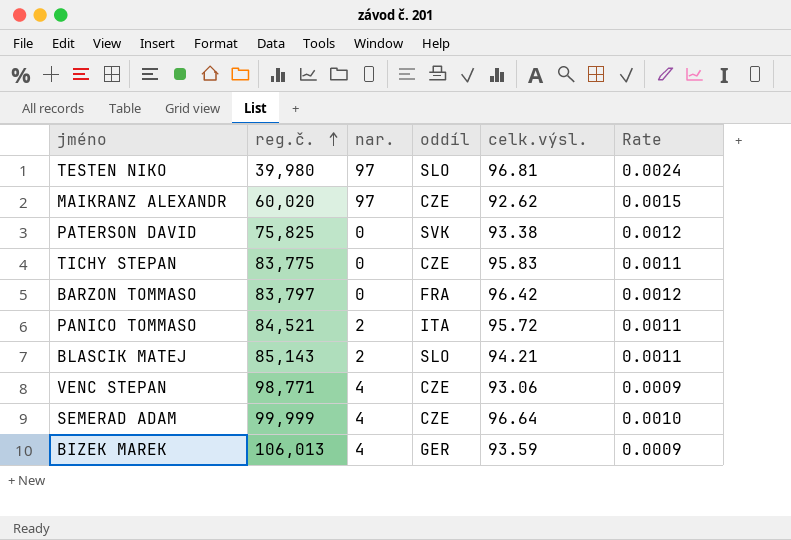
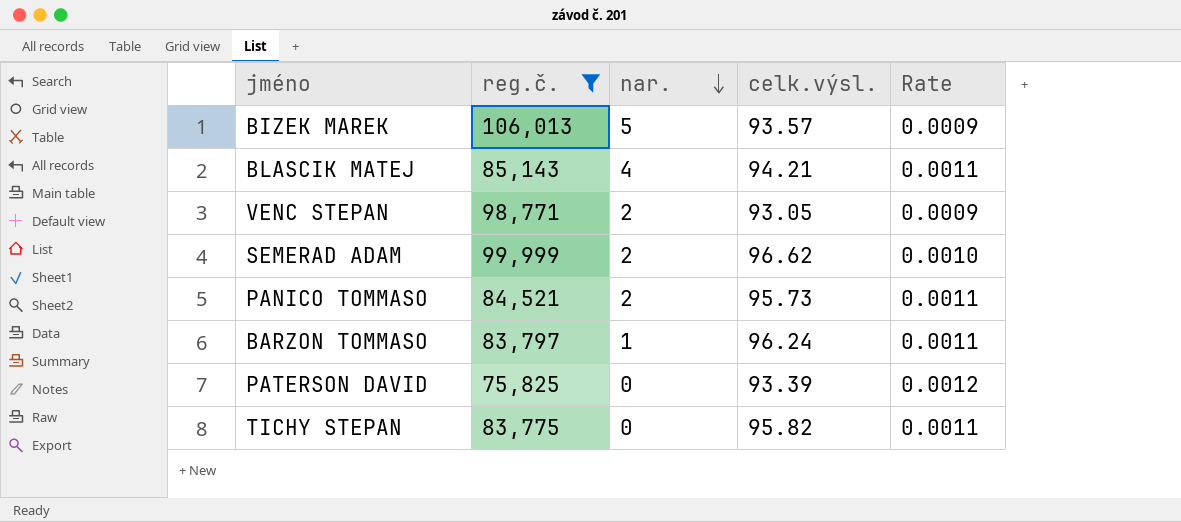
filter: none -> reg.č. >= 75,825
row order: reg.č. ascending -> nar. descending
column oddíl | position: 4 -> none
BIZEK MAREK | nar.: 4 -> 5
BIZEK MAREK | celk.výsl.: 93.59 -> 93.57
BLASCIK MATEJ | nar.: 2 -> 4
VENC STEPAN | nar.: 4 -> 2
VENC STEPAN | celk.výsl.: 93.06 -> 93.05
SEMERAD ADAM | nar.: 4 -> 2
SEMERAD ADAM | celk.výsl.: 96.64 -> 96.62
PANICO TOMMASO | celk.výsl.: 95.72 -> 95.73
BARZON TOMMASO | nar.: 0 -> 1
BARZON TOMMASO | celk.výsl.: 96.42 -> 96.24
BARZON TOMMASO | Rate: 0.0012 -> 0.0011
PATERSON DAVID | celk.výsl.: 93.38 -> 93.39
TICHY STEPAN | celk.výsl.: 95.83 -> 95.82

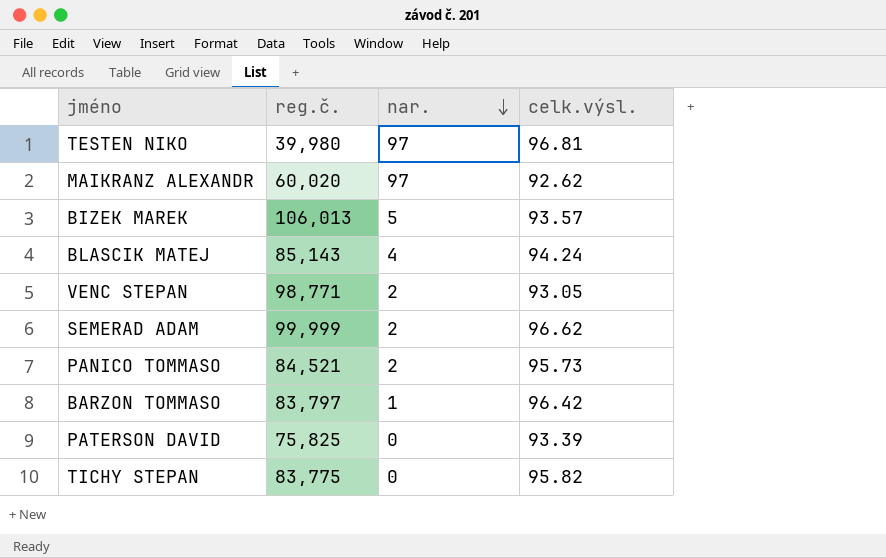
filter: reg.č. >= 75,825 -> none
column Rate | formula: [celk.výsl.] / [reg.č.] -> none
BLASCIK MATEJ | celk.výsl.: 94.21 -> 94.24
BARZON TOMMASO | celk.výsl.: 96.24 -> 96.42

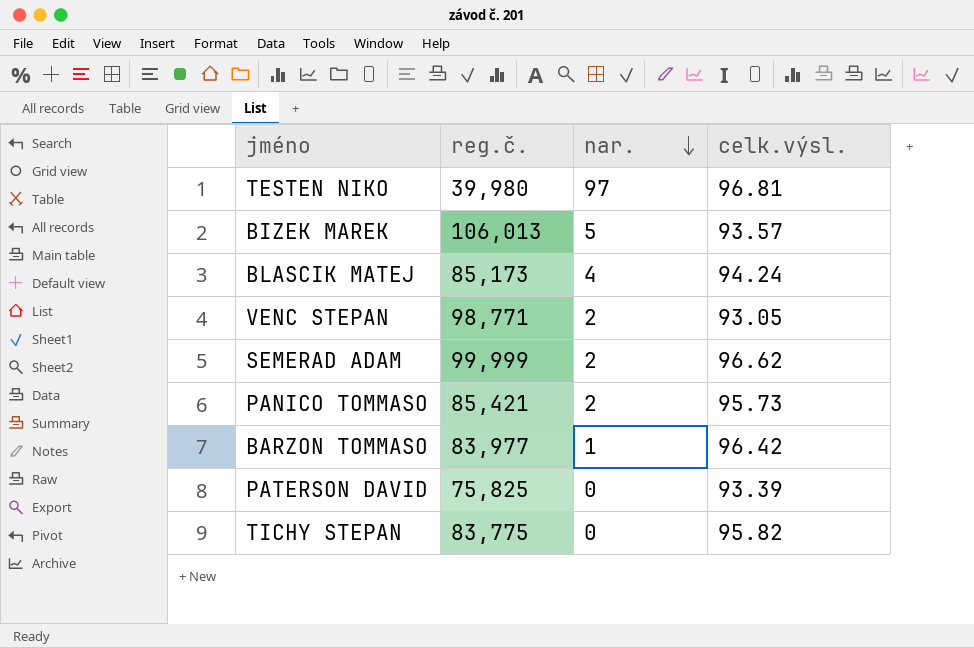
row MAIKRANZ ALEXANDR: 60,020 | 97 | 92.62 -> none
BLASCIK MATEJ | reg.č.: 85,143 -> 85,173
PANICO TOMMASO | reg.č.: 84,521 -> 85,421
BARZON TOMMASO | reg.č.: 83,797 -> 83,977

